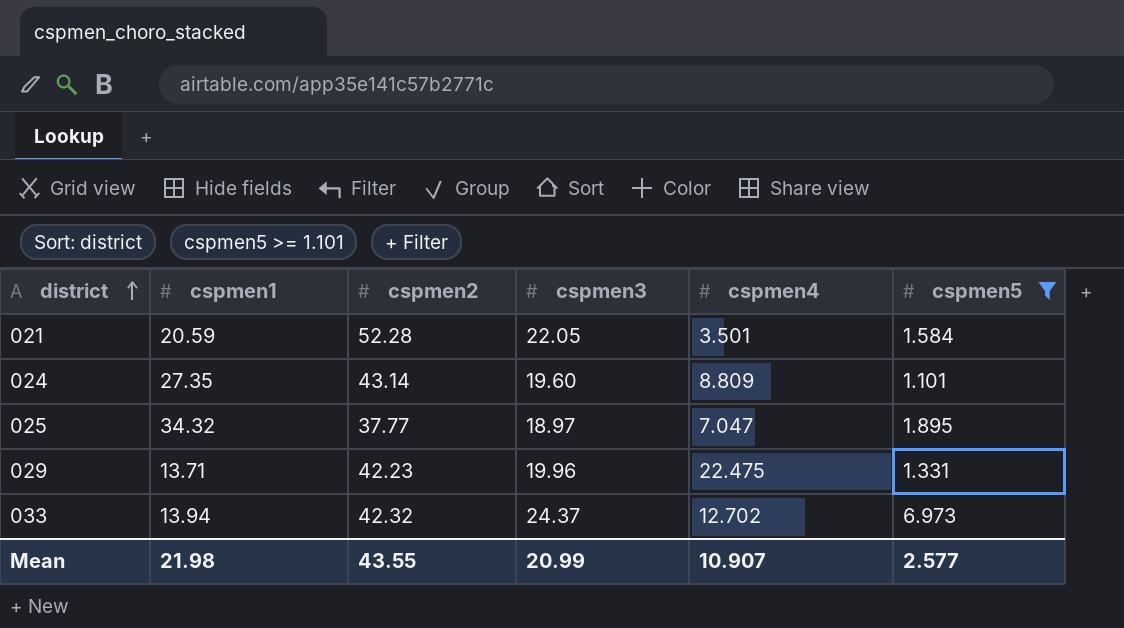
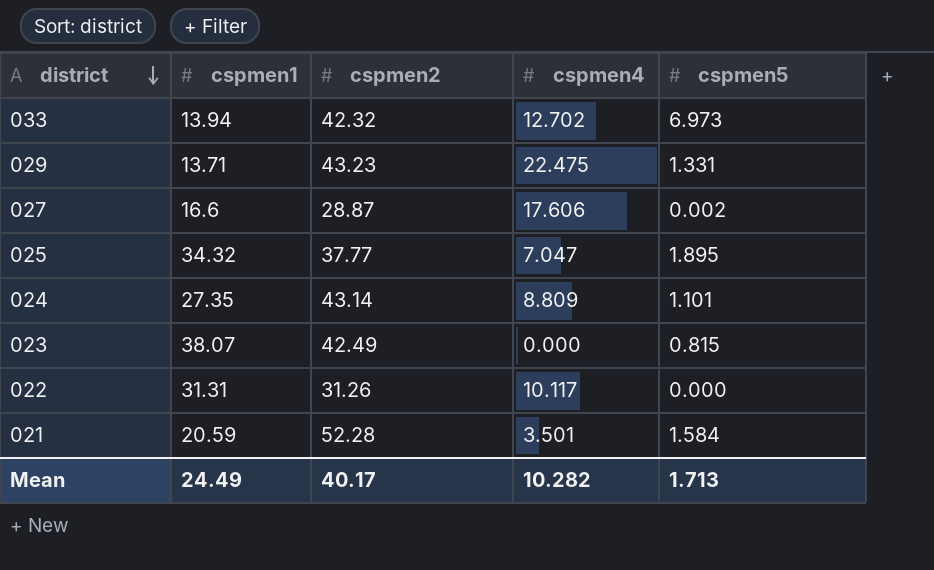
filter: cspmen5 >= 1.101 -> none
row order: district ascending -> district descending
column cspmen3 | position: 4 -> none
029 | cspmen2: 42.23 -> 43.23
Mean | cspmen1: 21.98 -> 24.49
Mean | cspmen2: 43.55 -> 40.17
Mean | cspmen4: 10.907 -> 10.282
Mean | cspmen5: 2.577 -> 1.713

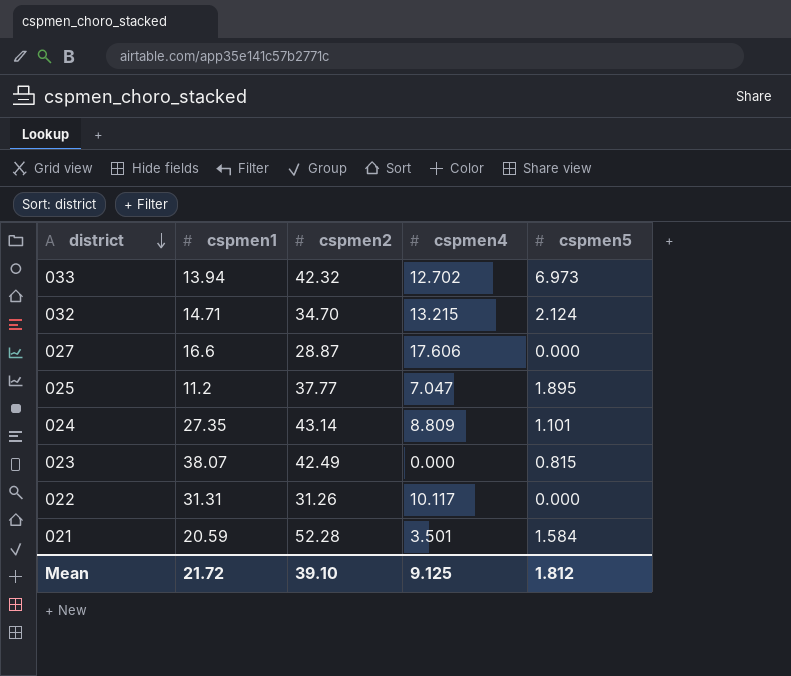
row 029: 13.71 | 43.23 | 22.475 | 1.331 -> none
row 032: none -> 14.71 | 34.70 | 13.215 | 2.124
027 | cspmen5: 0.002 -> 0.000
025 | cspmen1: 34.32 -> 11.2
Mean | cspmen1: 24.49 -> 21.72
Mean | cspmen2: 40.17 -> 39.10
Mean | cspmen4: 10.282 -> 9.125
Mean | cspmen5: 1.713 -> 1.812

